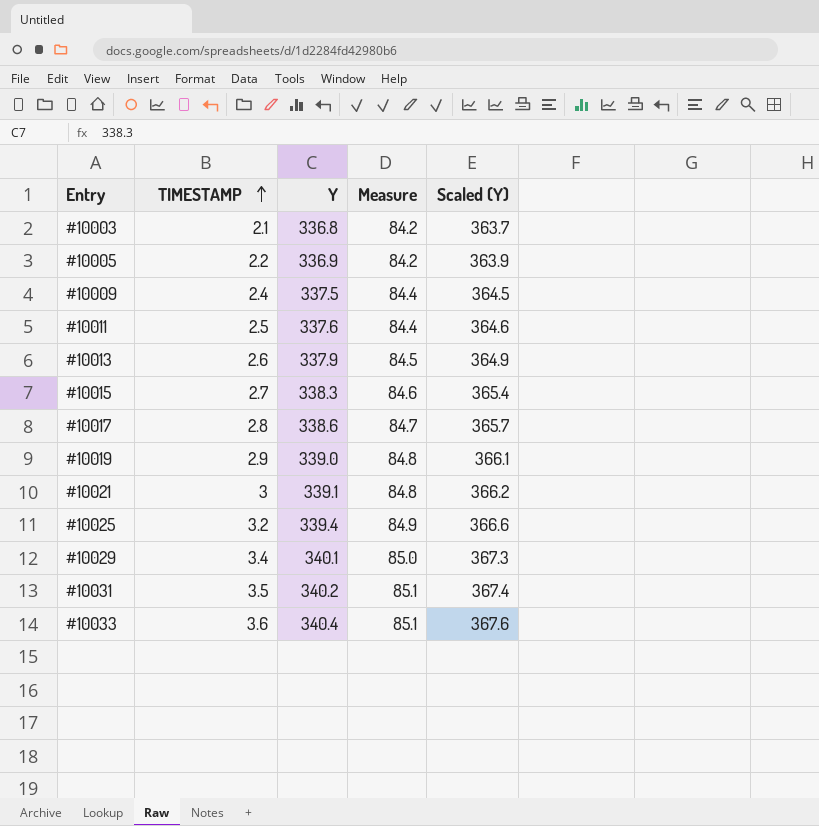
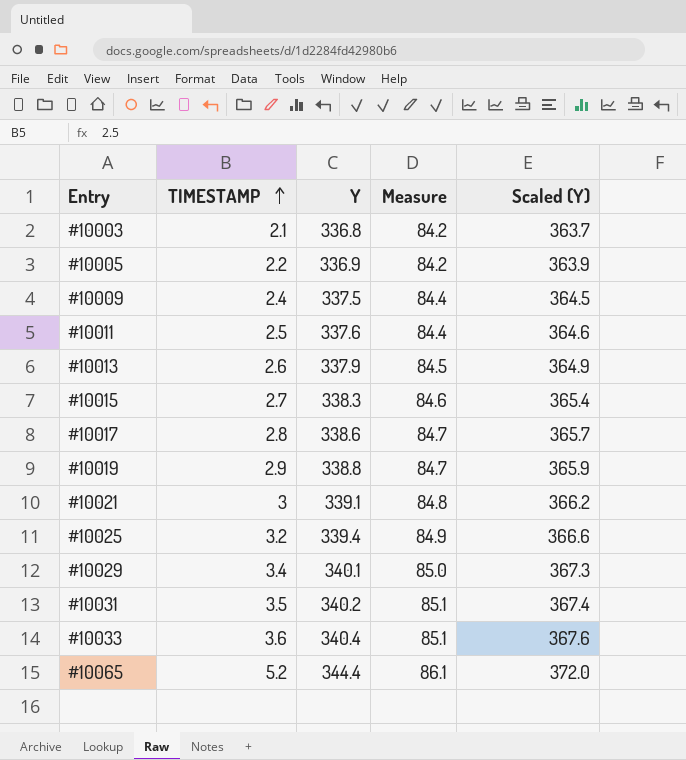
#10019 | Y: 339.0 -> 338.8
#10019 | Measure: 84.8 -> 84.7
#10019 | Scaled (Y): 366.1 -> 365.9
row #10065: none -> 5.2 | 344.4 | 86.1 | 372.0

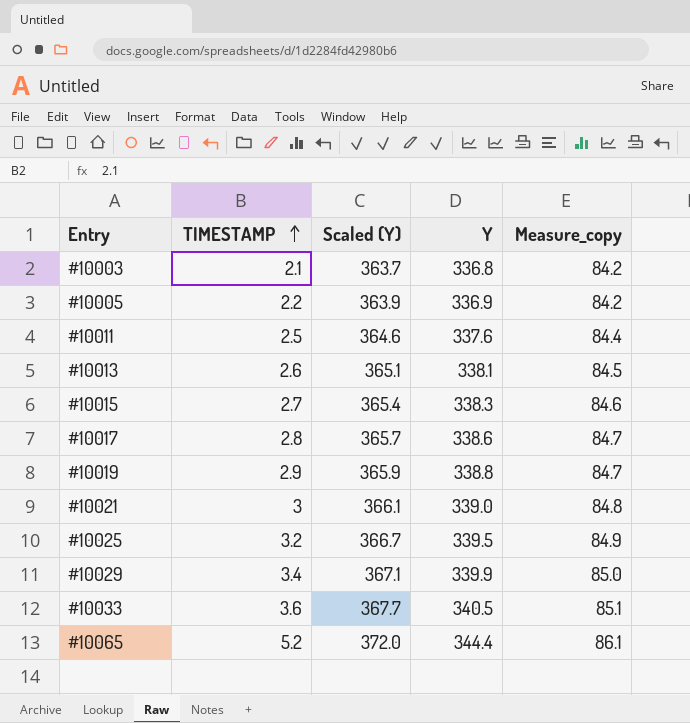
column Scaled (Y) | position: 5 -> 3
column name: Measure -> Measure_copy
row #10009: 2.4 | 337.5 | 84.4 | 364.5 -> none
row #10031: 3.5 | 340.2 | 85.1 | 367.4 -> none
#10013 | Scaled (Y): 364.9 -> 365.1
#10013 | Y: 337.9 -> 338.1
#10021 | Scaled (Y): 366.2 -> 366.1
#10021 | Y: 339.1 -> 339.0
#10025 | Scaled (Y): 366.6 -> 366.7
#10025 | Y: 339.4 -> 339.5
#10029 | Scaled (Y): 367.3 -> 367.1
#10029 | Y: 340.1 -> 339.9
#10033 | Scaled (Y): 367.6 -> 367.7
#10033 | Y: 340.4 -> 340.5

